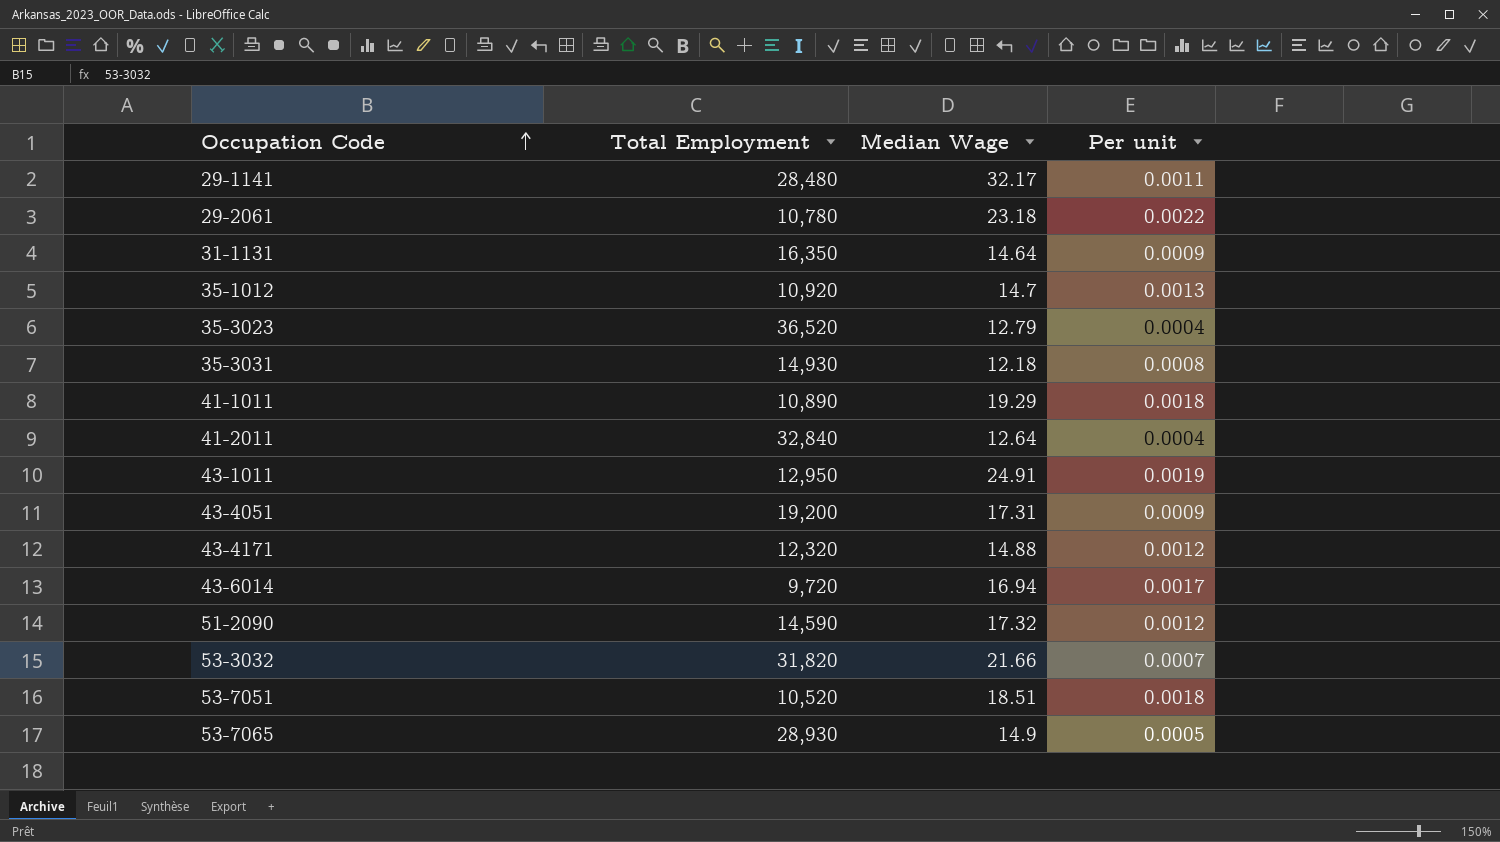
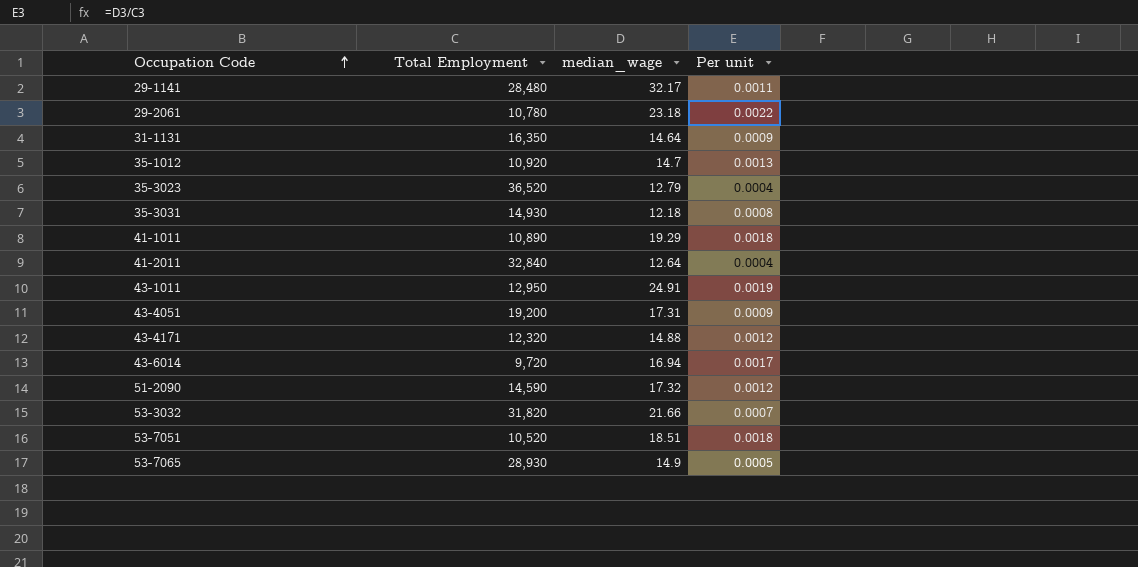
column name: Median Wage -> median_wage

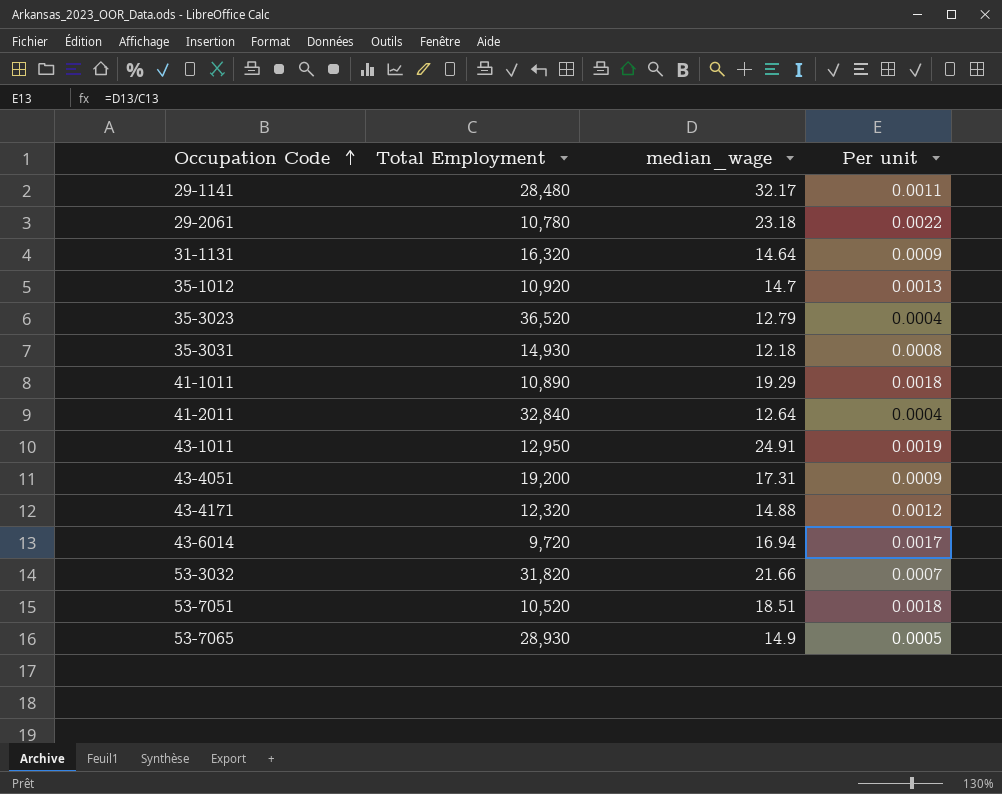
row 51-2090: 14,590 | 17.32 | 0.0012 -> none
31-1131 | Total Employment: 16,350 -> 16,320

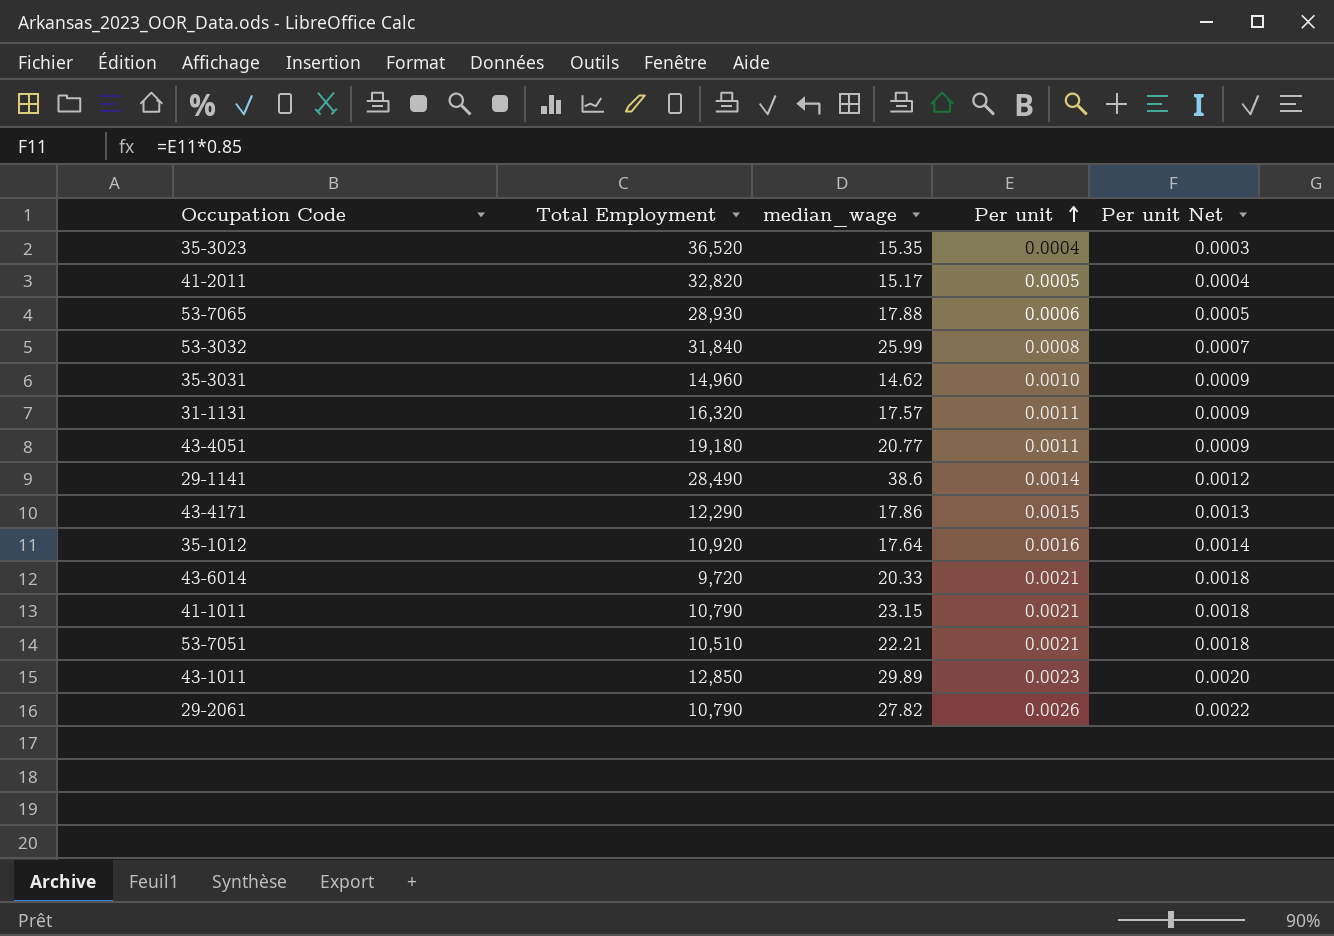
row order: Occupation Code ascending -> Per unit ascending
column Per unit Net | formula: none -> [Per unit] * 0.85
35-3023 | median_wage: 12.79 -> 15.35
41-2011 | Total Employment: 32,840 -> 32,820
41-2011 | median_wage: 12.64 -> 15.17
41-2011 | Per unit: 0.0004 -> 0.0005
53-7065 | median_wage: 14.9 -> 17.88
53-7065 | Per unit: 0.0005 -> 0.0006
53-3032 | Total Employment: 31,820 -> 31,840
53-3032 | median_wage: 21.66 -> 25.99
53-3032 | Per unit: 0.0007 -> 0.0008
35-3031 | Total Employment: 14,930 -> 14,960
35-3031 | median_wage: 12.18 -> 14.62
35-3031 | Per unit: 0.0008 -> 0.0010
31-1131 | median_wage: 14.64 -> 17.57
31-1131 | Per unit: 0.0009 -> 0.0011
43-4051 | Total Employment: 19,200 -> 19,180
43-4051 | median_wage: 17.31 -> 20.77
43-4051 | Per unit: 0.0009 -> 0.0011
29-1141 | Total Employment: 28,480 -> 28,490
29-1141 | median_wage: 32.17 -> 38.6
29-1141 | Per unit: 0.0011 -> 0.0014
43-4171 | Total Employment: 12,320 -> 12,290
43-4171 | median_wage: 14.88 -> 17.86
43-4171 | Per unit: 0.0012 -> 0.0015
35-1012 | median_wage: 14.7 -> 17.64
35-1012 | Per unit: 0.0013 -> 0.0016
43-6014 | median_wage: 16.94 -> 20.33
43-6014 | Per unit: 0.0017 -> 0.0021
41-1011 | Total Employment: 10,890 -> 10,790
41-1011 | median_wage: 19.29 -> 23.15
41-1011 | Per unit: 0.0018 -> 0.0021
53-7051 | Total Employment: 10,520 -> 10,510
53-7051 | median_wage: 18.51 -> 22.21
53-7051 | Per unit: 0.0018 -> 0.0021
43-1011 | Total Employment: 12,950 -> 12,850
43-1011 | median_wage: 24.91 -> 29.89
43-1011 | Per unit: 0.0019 -> 0.0023
29-2061 | Total Employment: 10,780 -> 10,790
29-2061 | median_wage: 23.18 -> 27.82
29-2061 | Per unit: 0.0022 -> 0.0026

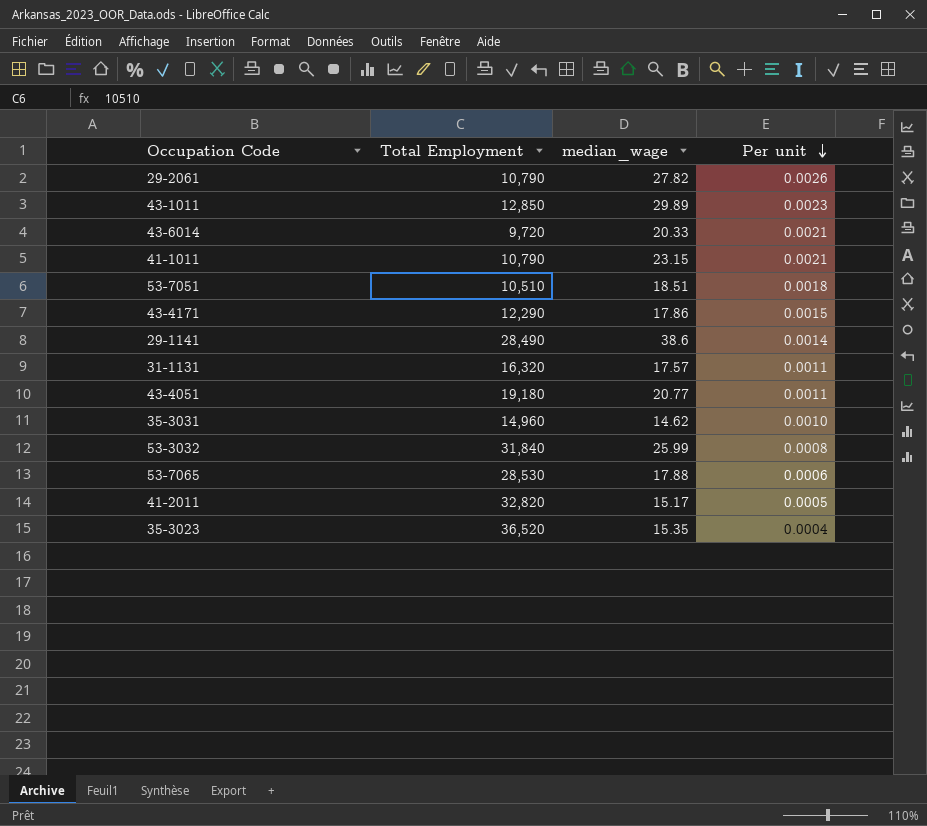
row order: Per unit ascending -> Per unit descending
column Per unit Net | formula: [Per unit] * 0.85 -> none
row 35-1012: 10,920 | 17.64 | 0.0016 | 0.0014 -> none
53-7051 | median_wage: 22.21 -> 18.51
53-7051 | Per unit: 0.0021 -> 0.0018
53-7065 | Total Employment: 28,930 -> 28,530

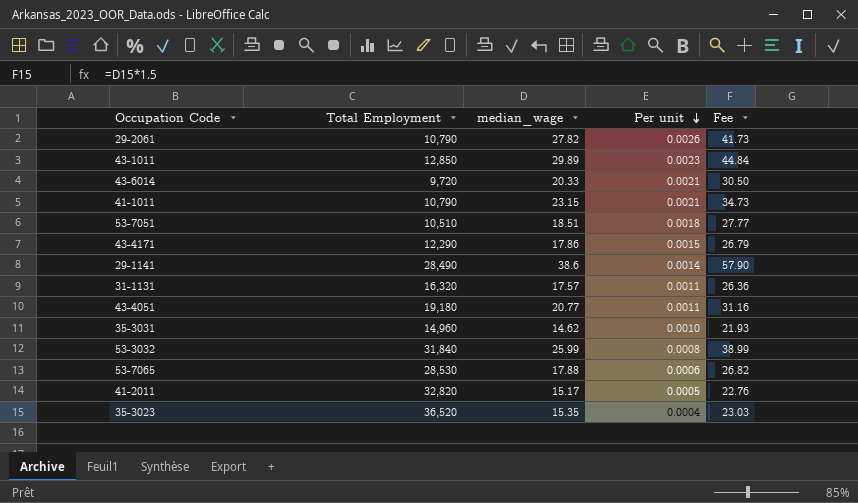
column Fee | formula: none -> [median_wage] * 1.5

